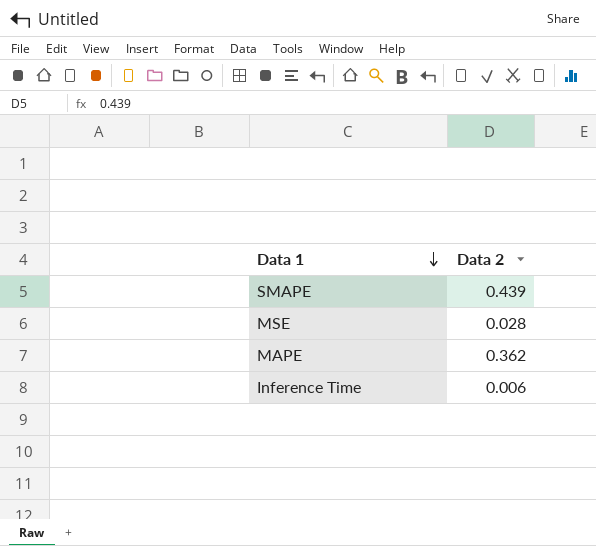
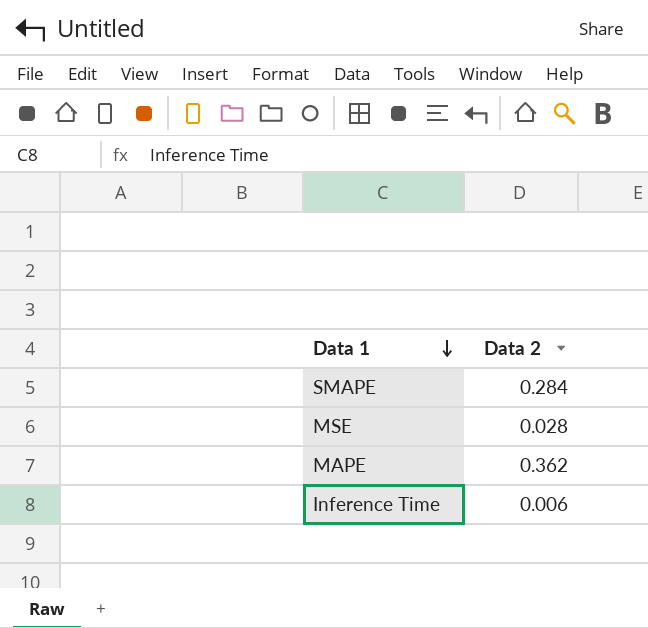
SMAPE | Data 2: 0.439 -> 0.284

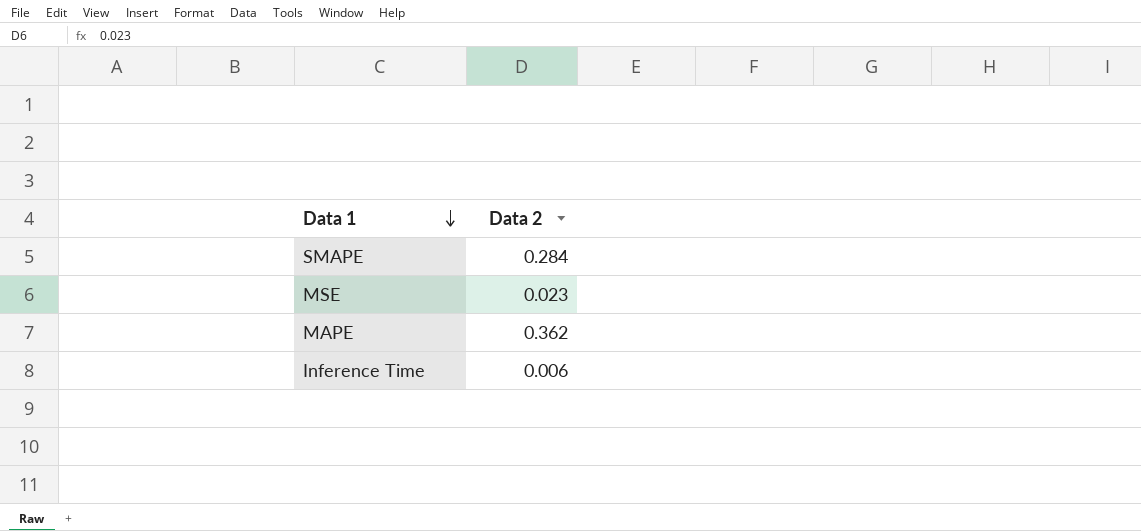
MSE | Data 2: 0.028 -> 0.023

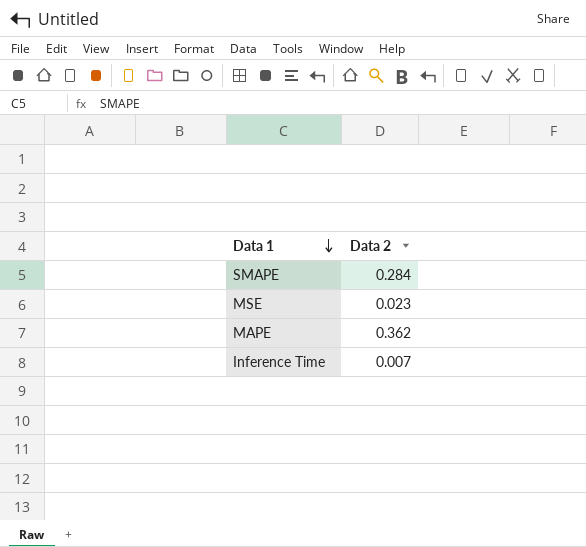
Inference Time | Data 2: 0.006 -> 0.007

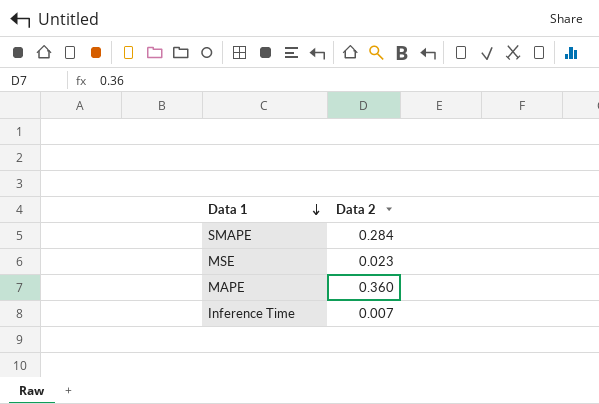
MAPE | Data 2: 0.362 -> 0.360

